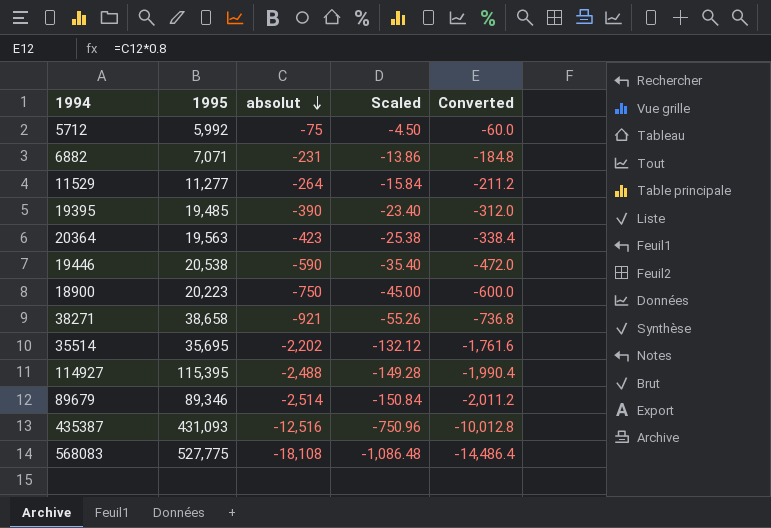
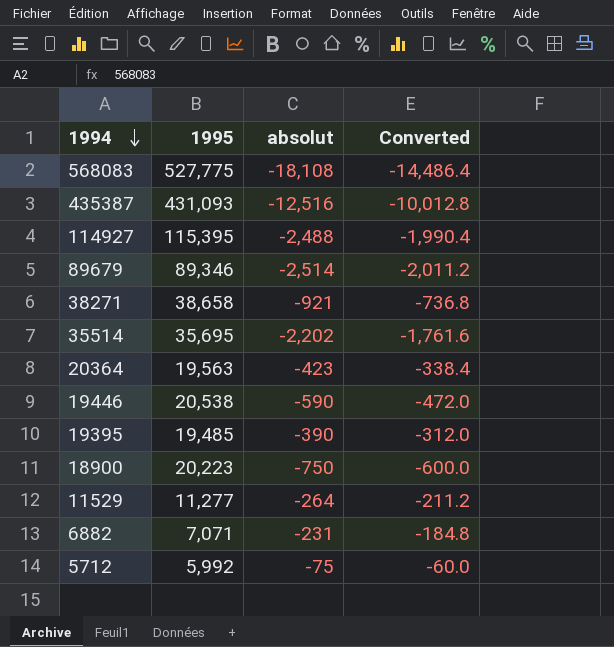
row order: absolut descending -> 1994 descending
column Scaled | formula: [absolut] * 0.06 -> none

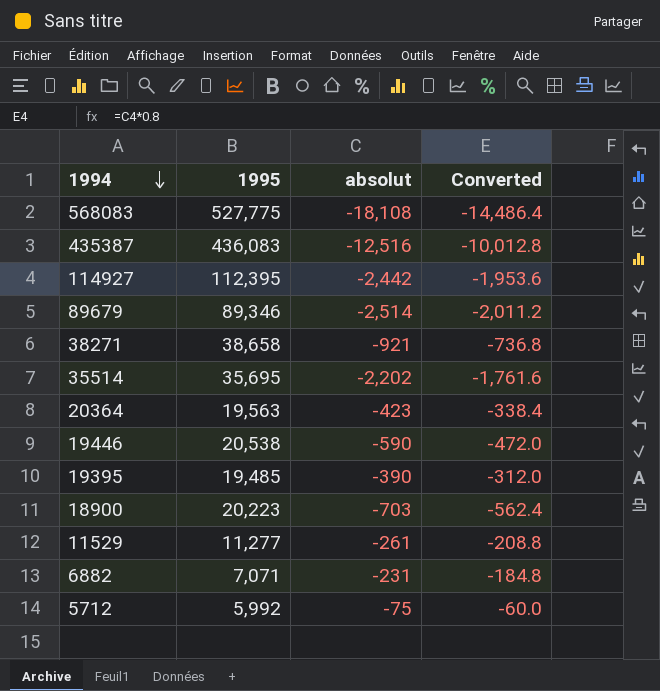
435387 | 1995: 431,093 -> 436,083
114927 | 1995: 115,395 -> 112,395
114927 | absolut: -2,488 -> -2,442
114927 | Converted: -1,990.4 -> -1,953.6
18900 | absolut: -750 -> -703
18900 | Converted: -600.0 -> -562.4
11529 | absolut: -264 -> -261
11529 | Converted: -211.2 -> -208.8

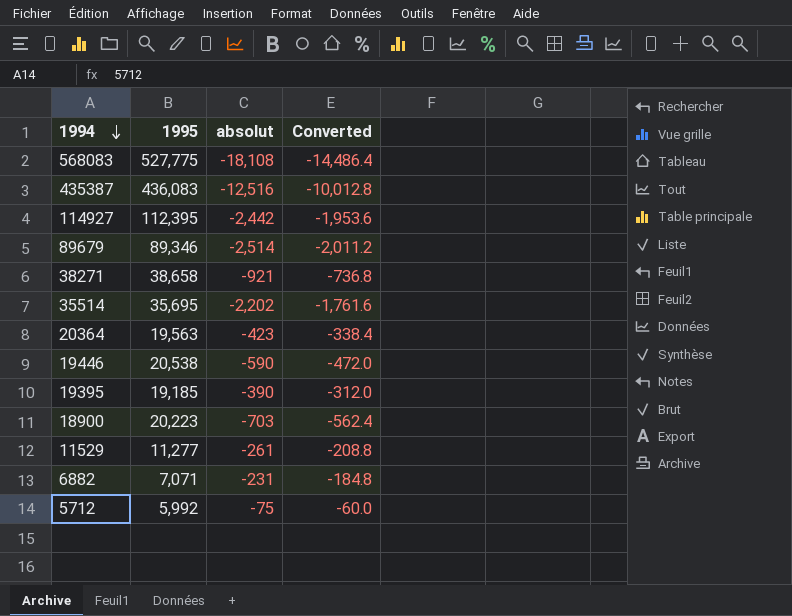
19395 | 1995: 19,485 -> 19,185

